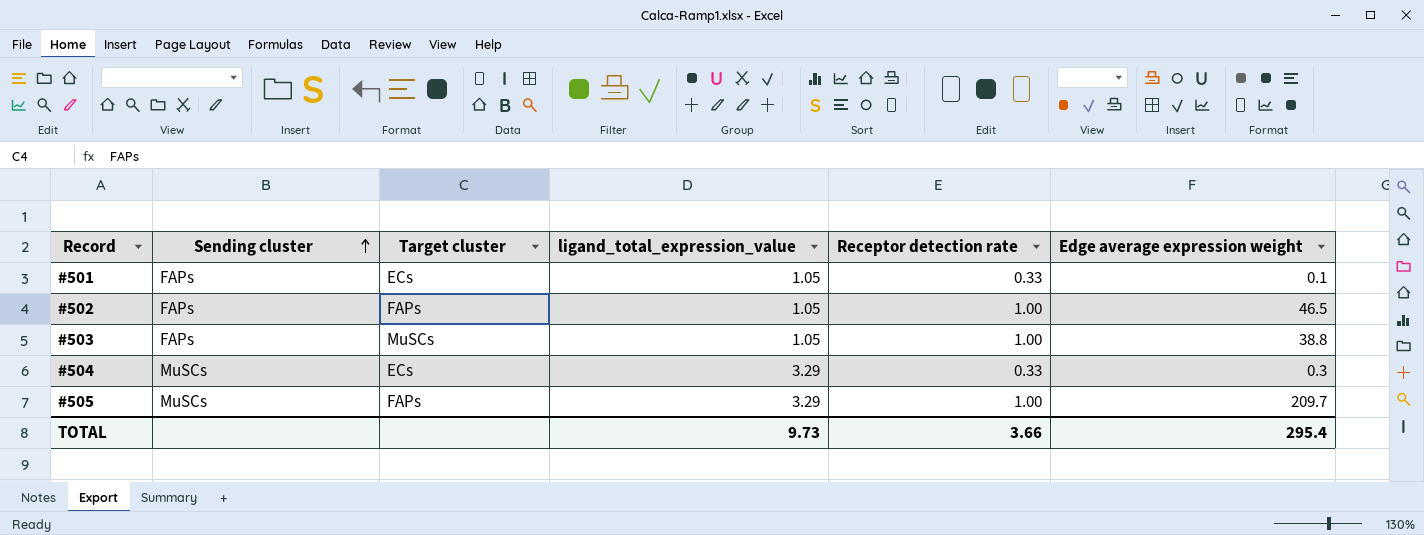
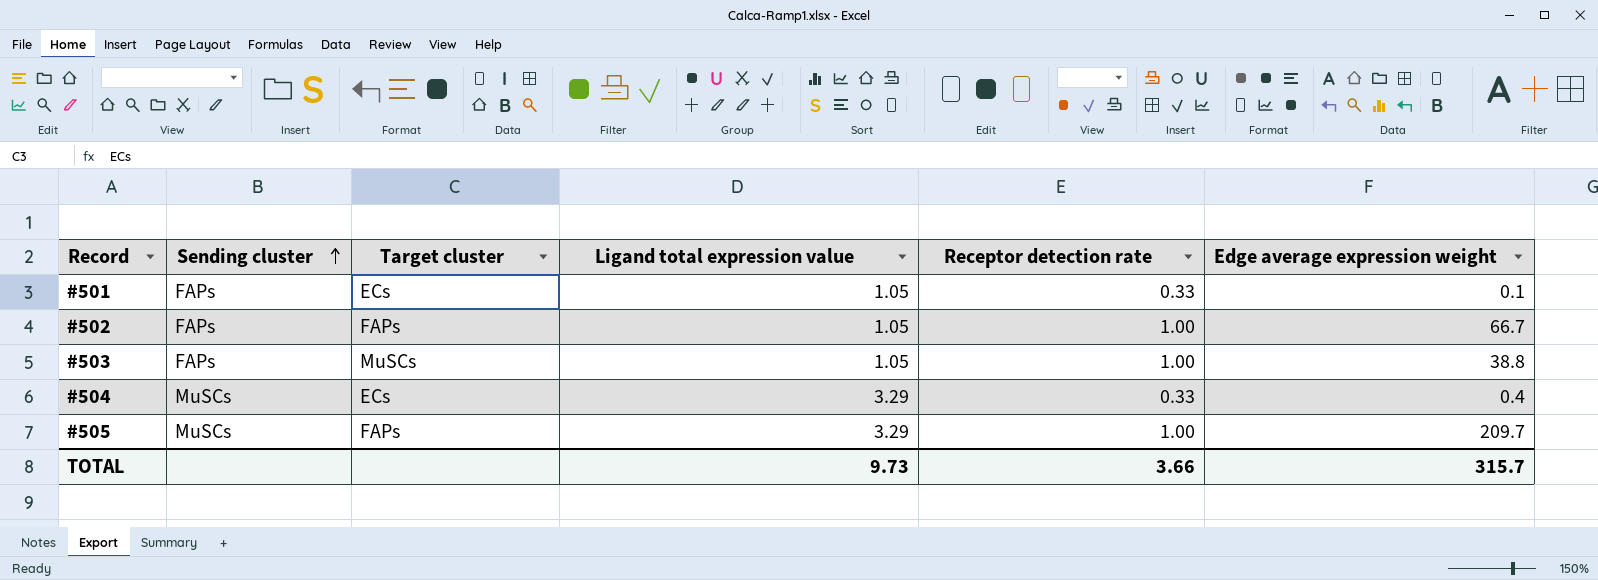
column name: ligand_total_expression_value -> Ligand total expression value
#502 | Edge average expression weight: 46.5 -> 66.7
#504 | Edge average expression weight: 0.3 -> 0.4
TOTAL | Edge average expression weight: 295.4 -> 315.7

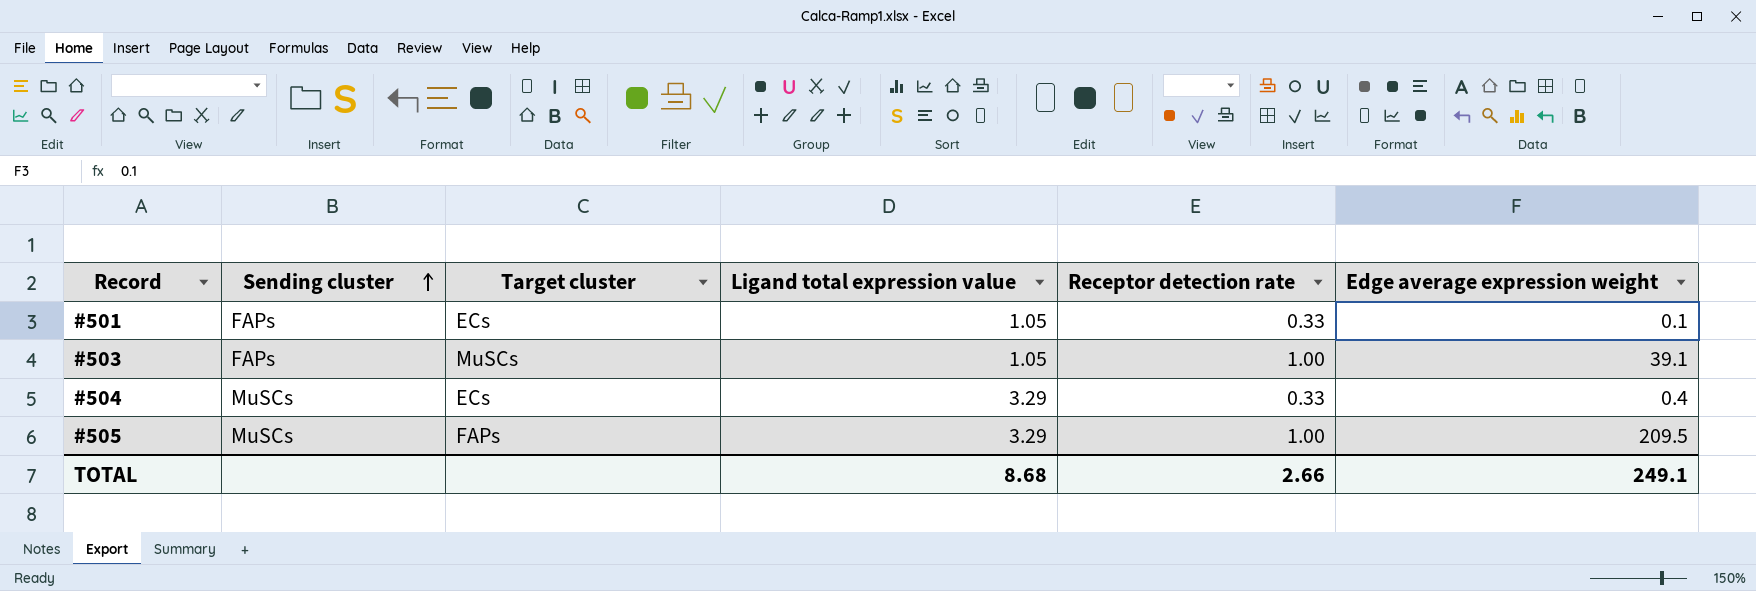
row #502: FAPs | FAPs | 1.05 | 1.00 | 66.7 -> none
#503 | Edge average expression weight: 38.8 -> 39.1
#505 | Edge average expression weight: 209.7 -> 209.5
TOTAL | Ligand total expression value: 9.73 -> 8.68
TOTAL | Receptor detection rate: 3.66 -> 2.66
TOTAL | Edge average expression weight: 315.7 -> 249.1

